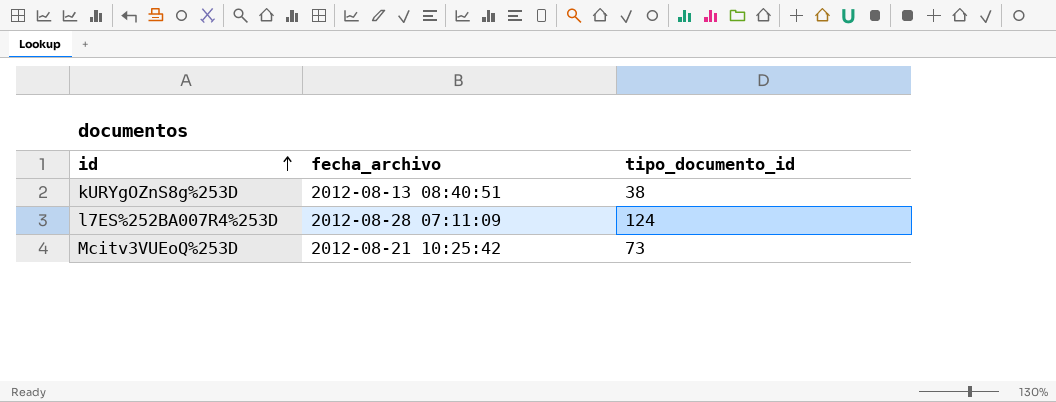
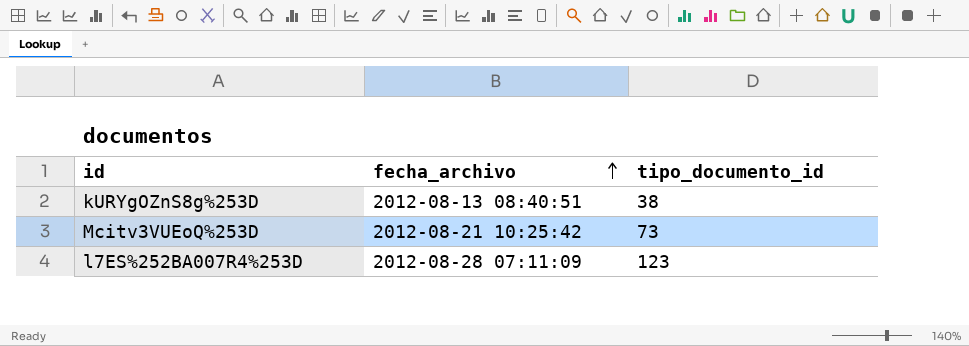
row order: id ascending -> fecha_archivo ascending
l7ES%252BA007R4%253D | tipo_documento_id: 124 -> 123

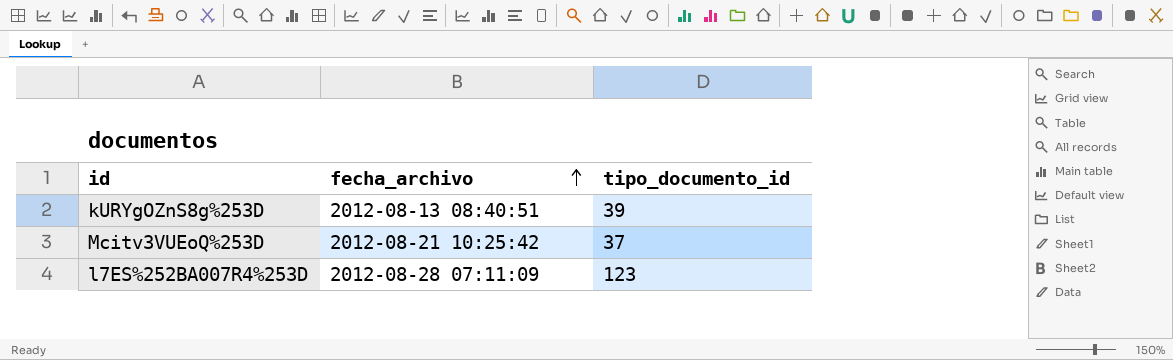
kURYgOZnS8g%253D | tipo_documento_id: 38 -> 39
Mcitv3VUEoQ%253D | tipo_documento_id: 73 -> 37

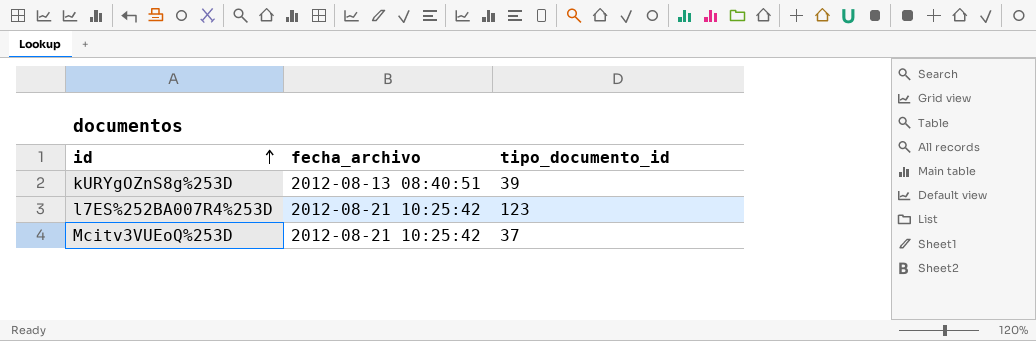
row order: fecha_archivo ascending -> id ascending
l7ES%252BA007R4%253D | fecha_archivo: 2012-08-28 07:11:09 -> 2012-08-21 10:25:42

